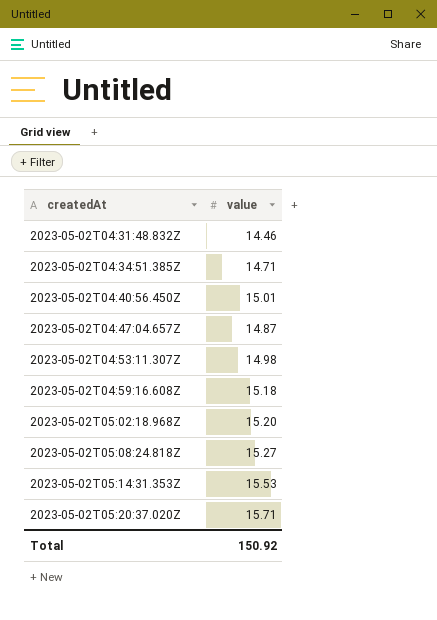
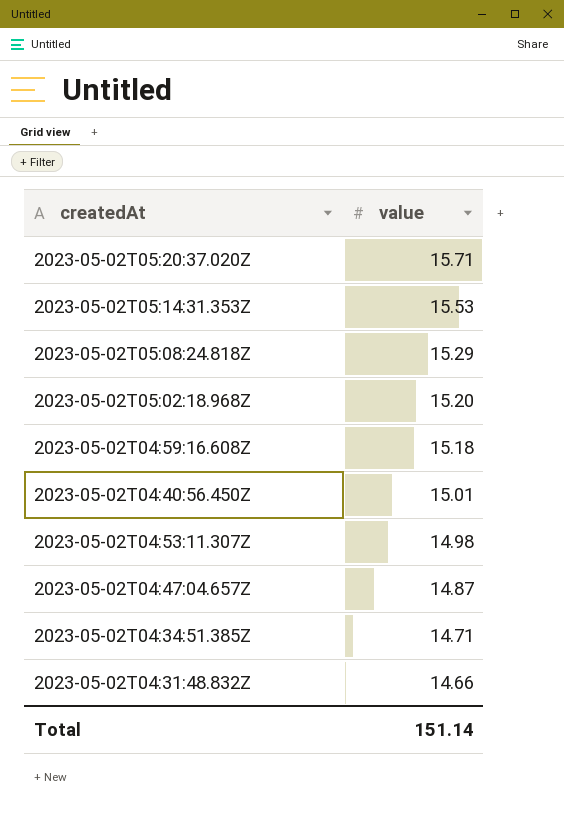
row order: createdAt ascending -> value descending
2023-05-02T05:08:24.818Z | value: 15.27 -> 15.29
2023-05-02T04:31:48.832Z | value: 14.46 -> 14.66
Total | value: 150.92 -> 151.14

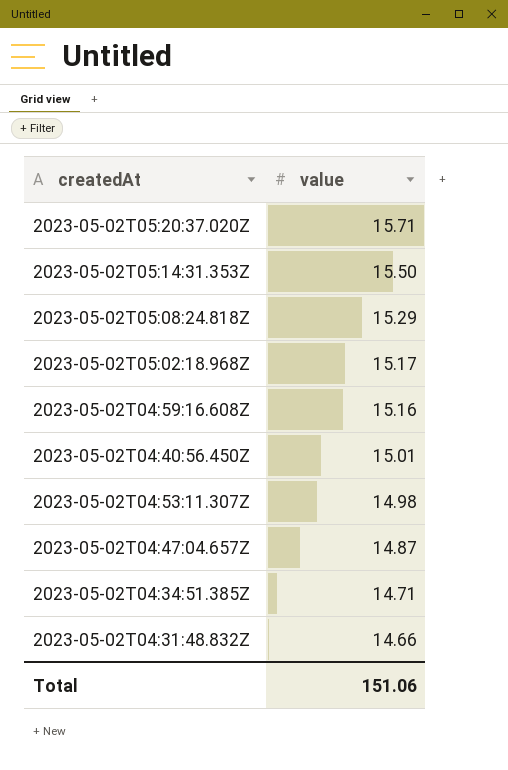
2023-05-02T05:14:31.353Z | value: 15.53 -> 15.50
2023-05-02T05:02:18.968Z | value: 15.20 -> 15.17
2023-05-02T04:59:16.608Z | value: 15.18 -> 15.16
Total | value: 151.14 -> 151.06

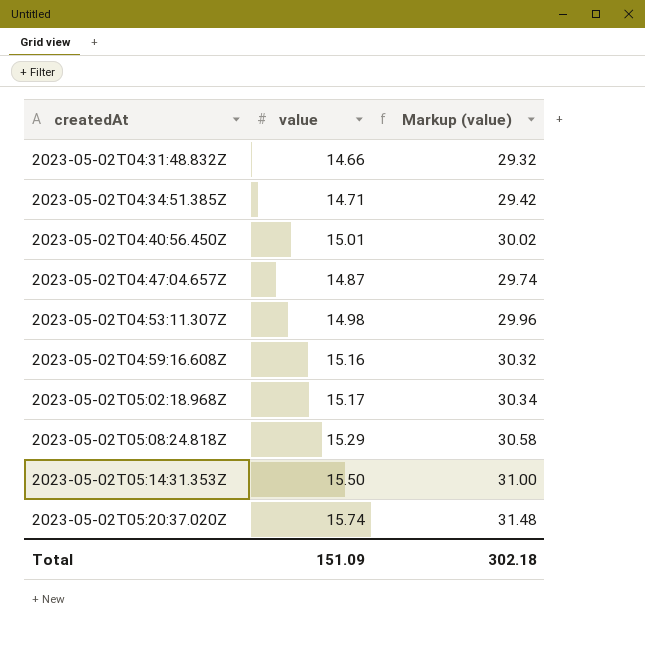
row order: value descending -> createdAt ascending
column Markup (value) | formula: none -> [value] * 2
2023-05-02T05:20:37.020Z | value: 15.71 -> 15.74
Total | value: 151.06 -> 151.09

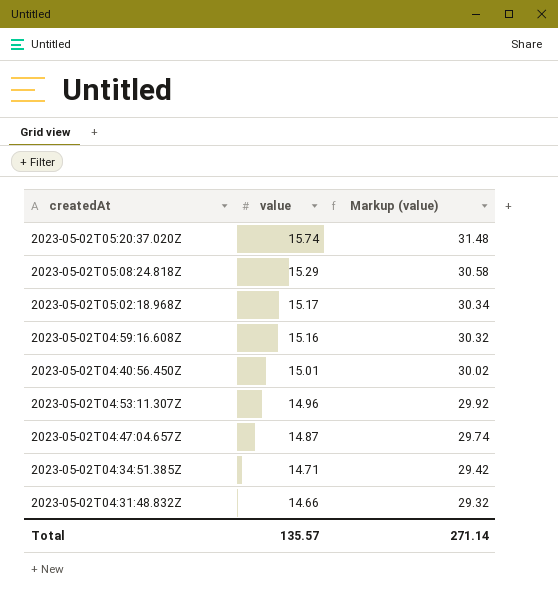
row order: createdAt ascending -> value descending
row 2023-05-02T05:14:31.353Z: 15.50 | 31.00 -> none
2023-05-02T04:53:11.307Z | value: 14.98 -> 14.96
2023-05-02T04:53:11.307Z | Markup (value): 29.96 -> 29.92
Total | value: 151.09 -> 135.57
Total | Markup (value): 302.18 -> 271.14

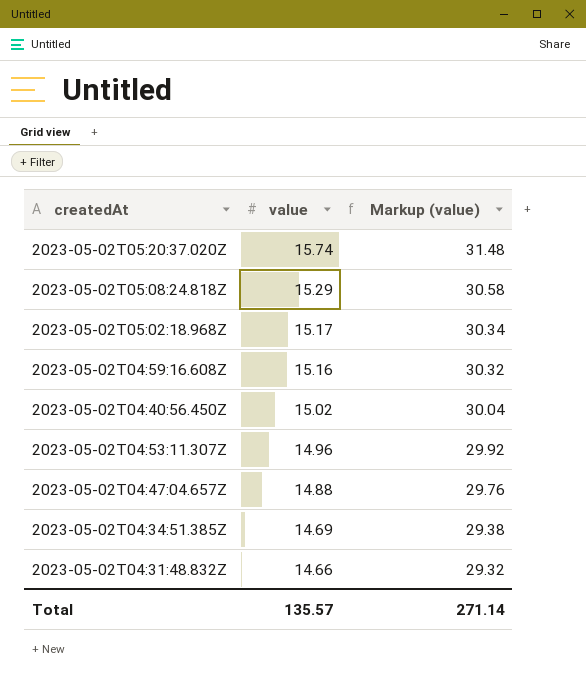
2023-05-02T04:40:56.450Z | value: 15.01 -> 15.02
2023-05-02T04:40:56.450Z | Markup (value): 30.02 -> 30.04
2023-05-02T04:47:04.657Z | value: 14.87 -> 14.88
2023-05-02T04:47:04.657Z | Markup (value): 29.74 -> 29.76
2023-05-02T04:34:51.385Z | value: 14.71 -> 14.69
2023-05-02T04:34:51.385Z | Markup (value): 29.42 -> 29.38

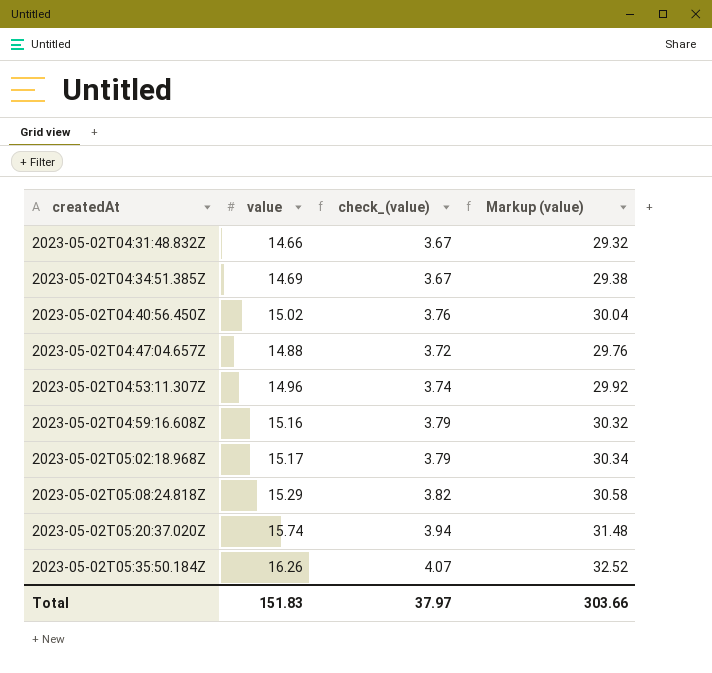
row order: value descending -> createdAt ascending
column check_(value) | formula: none -> [value] * 0.25
row 2023-05-02T05:35:50.184Z: none -> 16.26 | 4.07 | 32.52
Total | value: 135.57 -> 151.83
Total | Markup (value): 271.14 -> 303.66

